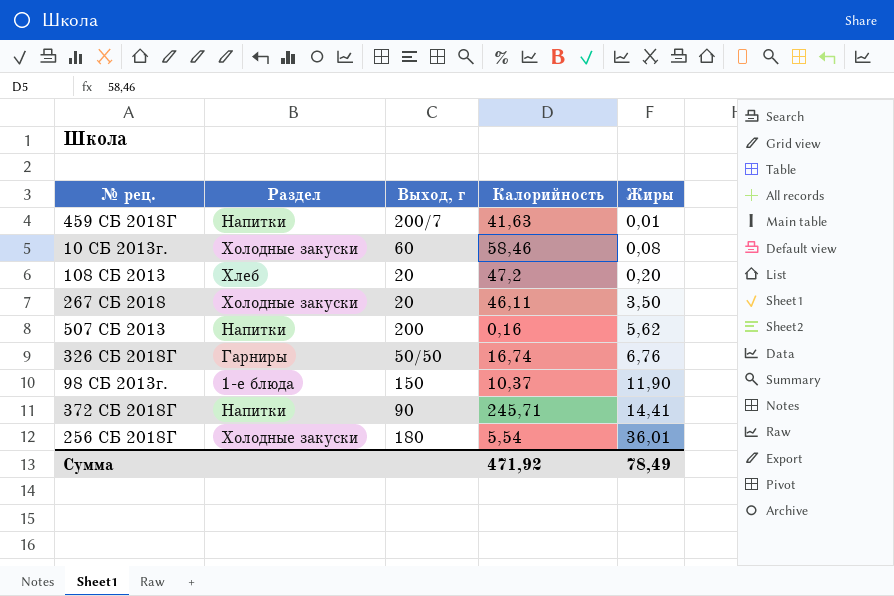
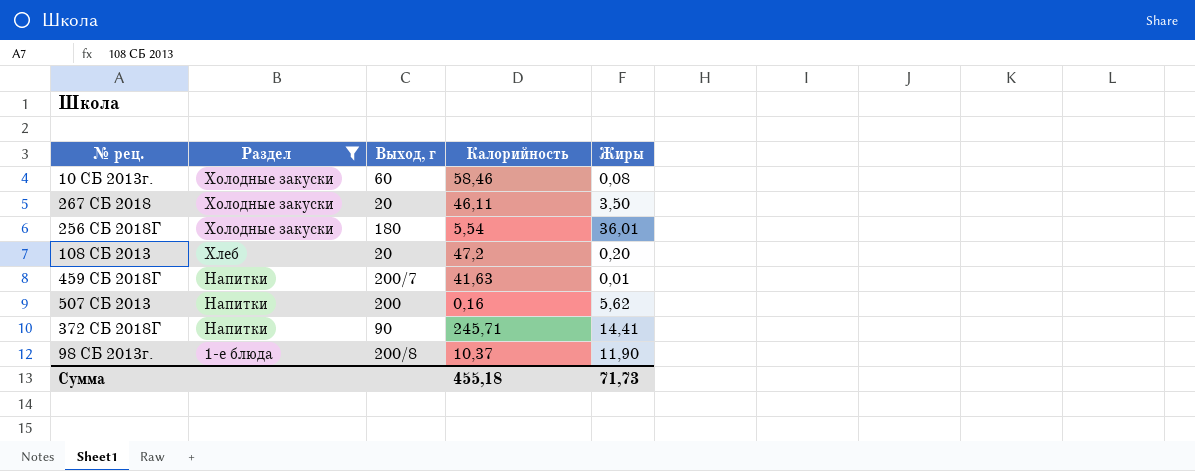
filter: none -> Раздел != Гарниры
row order: Жиры ascending -> Раздел descending
98 СБ 2013г. | Выход, г: 150 -> 200/8
Сумма | Калорийность: 471,92 -> 455,18
Сумма | Жиры: 78,49 -> 71,73

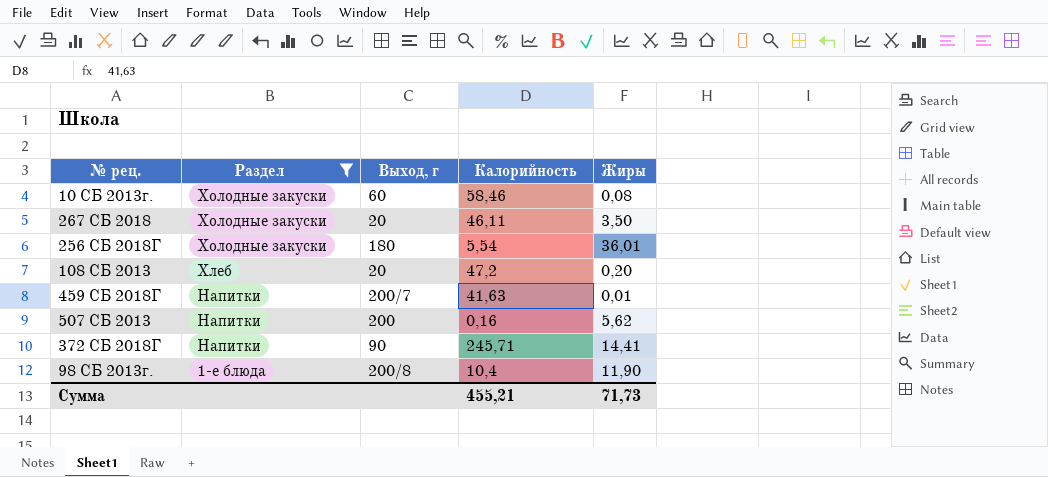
98 СБ 2013г. | Калорийность: 10,37 -> 10,4
Сумма | Калорийность: 455,18 -> 455,21

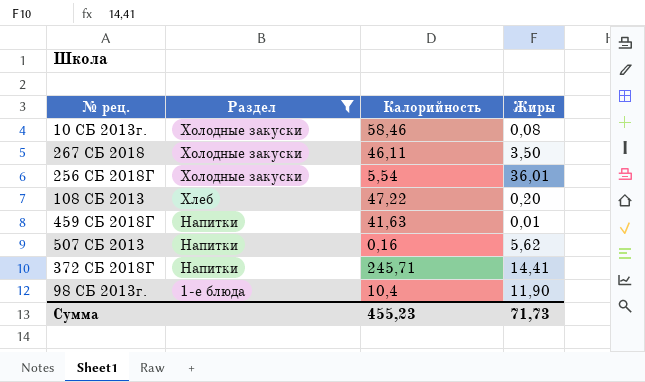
column Выход, г | position: 3 -> none
108 СБ 2013 | Калорийность: 47,2 -> 47,22
Сумма | Калорийность: 455,21 -> 455,23

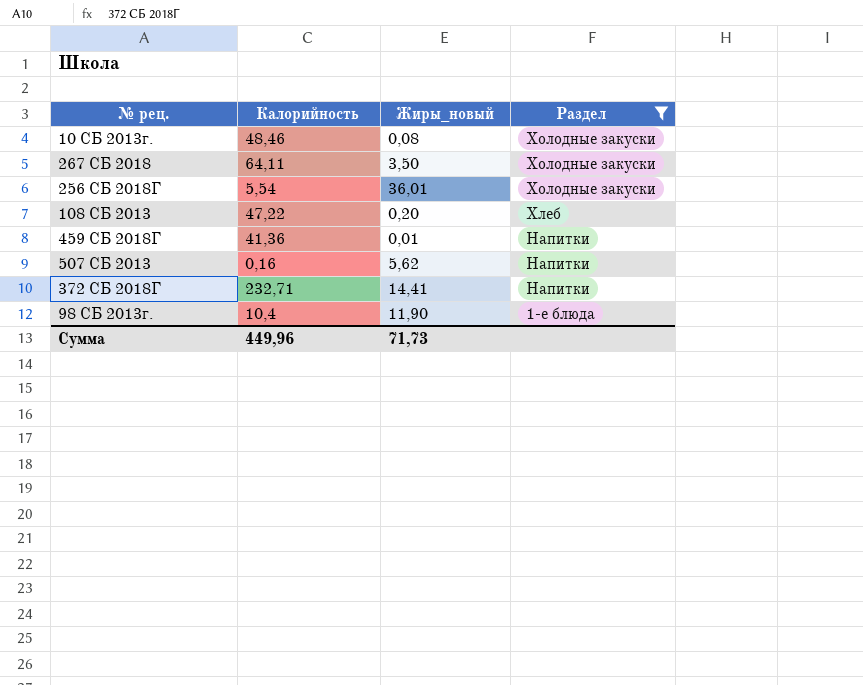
column name: Жиры -> Жиры_новый
column Раздел | position: 2 -> 4
10 СБ 2013г. | Калорийность: 58,46 -> 48,46
267 СБ 2018 | Калорийность: 46,11 -> 64,11
459 СБ 2018Г | Калорийность: 41,63 -> 41,36
372 СБ 2018Г | Калорийность: 245,71 -> 232,71
Сумма | Калорийность: 455,23 -> 449,96

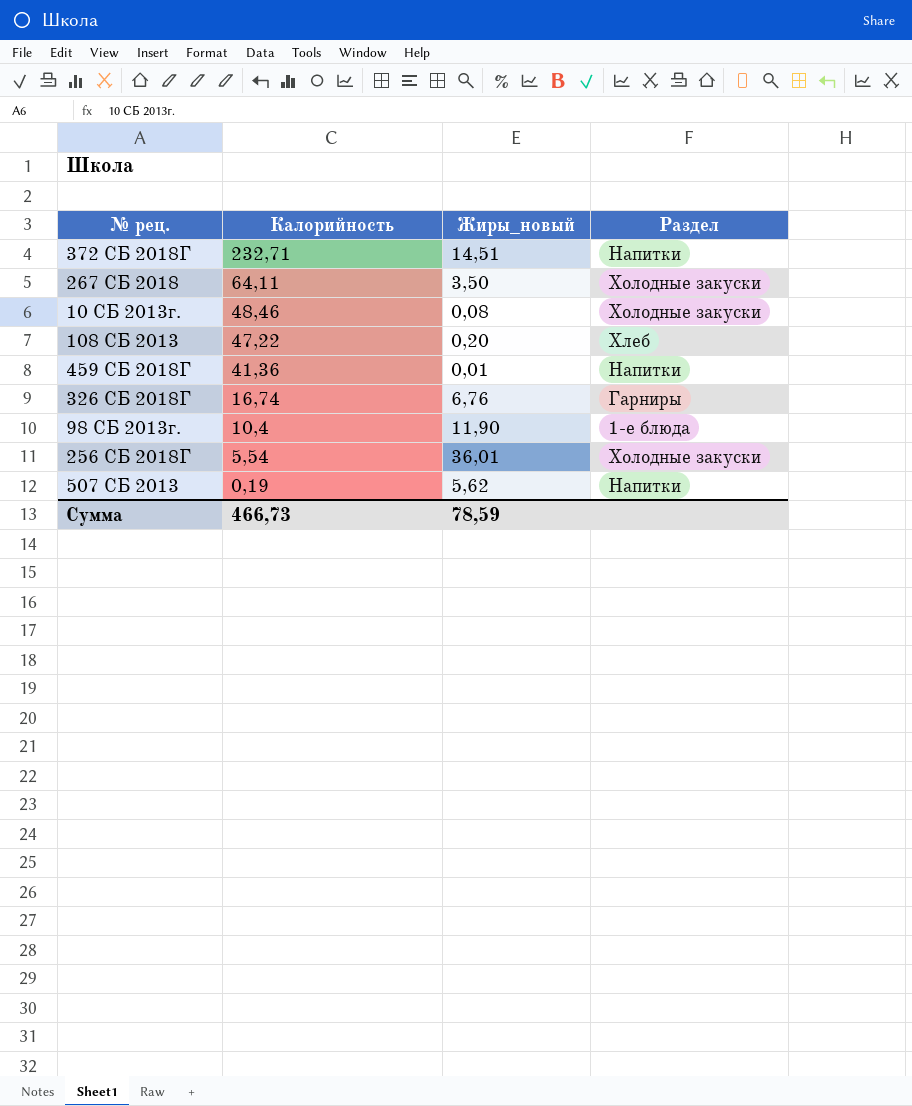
filter: Раздел != Гарниры -> none
row order: Раздел descending -> Калорийность descending
372 СБ 2018Г | Жиры_новый: 14,41 -> 14,51
507 СБ 2013 | Калорийность: 0,16 -> 0,19
Сумма | Калорийность: 449,96 -> 466,73
Сумма | Жиры_новый: 71,73 -> 78,59

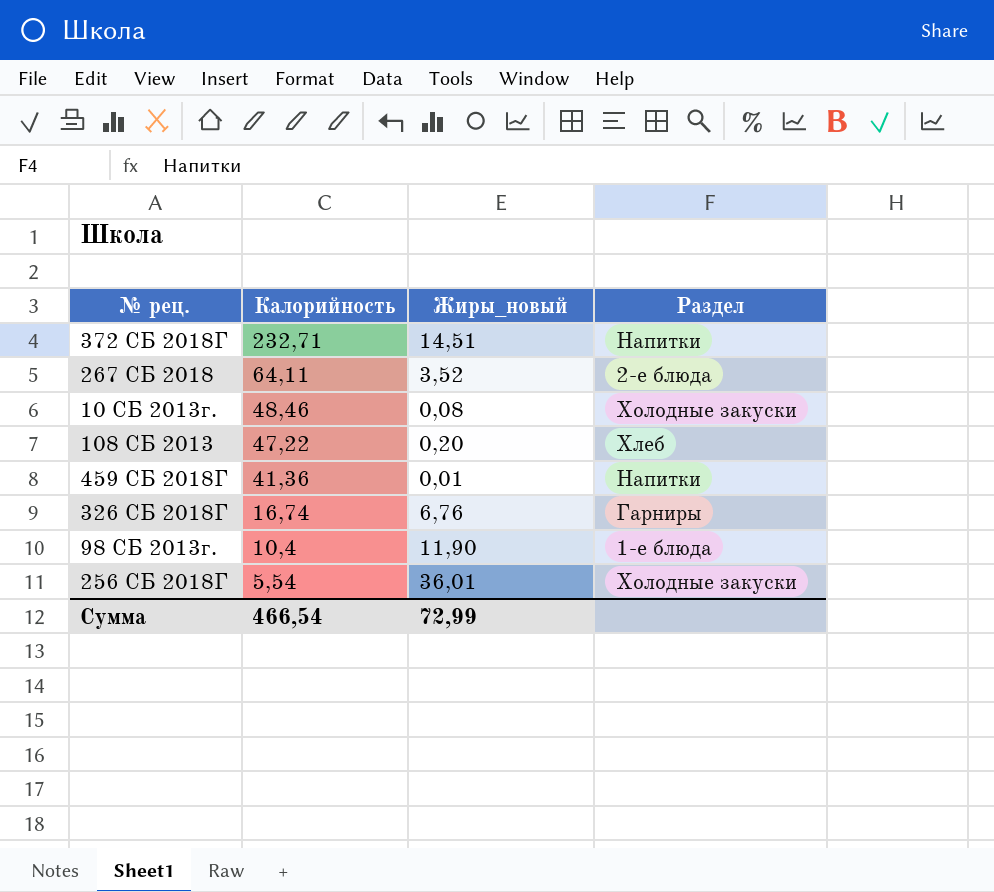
row 507 СБ 2013: 0,19 | 5,62 | Напитки -> none
267 СБ 2018 | Жиры_новый: 3,50 -> 3,52
267 СБ 2018 | Раздел: Холодные закуски -> 2-е блюда
Сумма | Калорийность: 466,73 -> 466,54
Сумма | Жиры_новый: 78,59 -> 72,99

